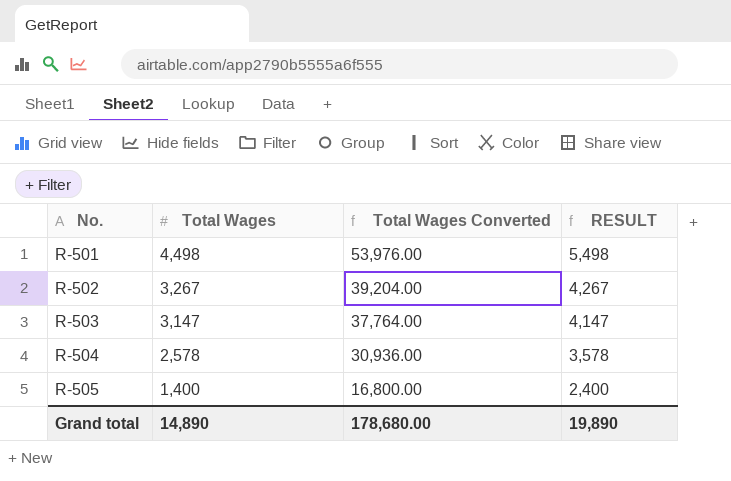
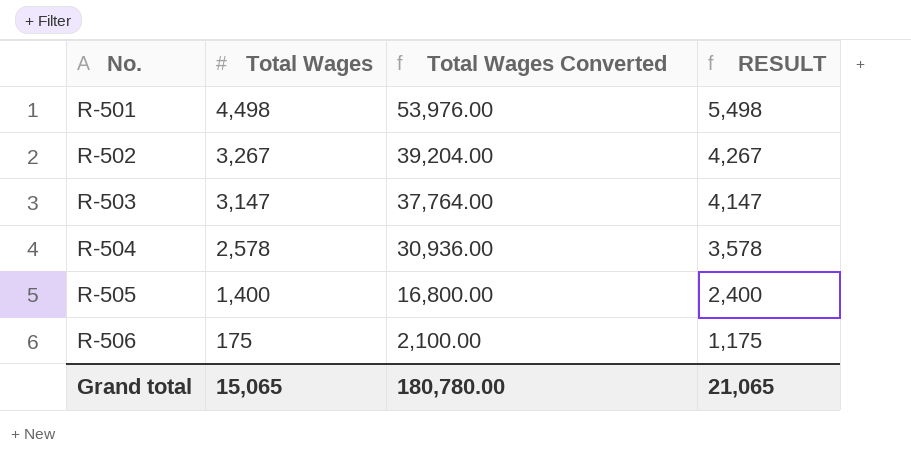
row R-506: none -> 175 | 2,100.00 | 1,175
Grand total | Total Wages: 14,890 -> 15,065
Grand total | Total Wages Converted: 178,680.00 -> 180,780.00
Grand total | RESULT: 19,890 -> 21,065

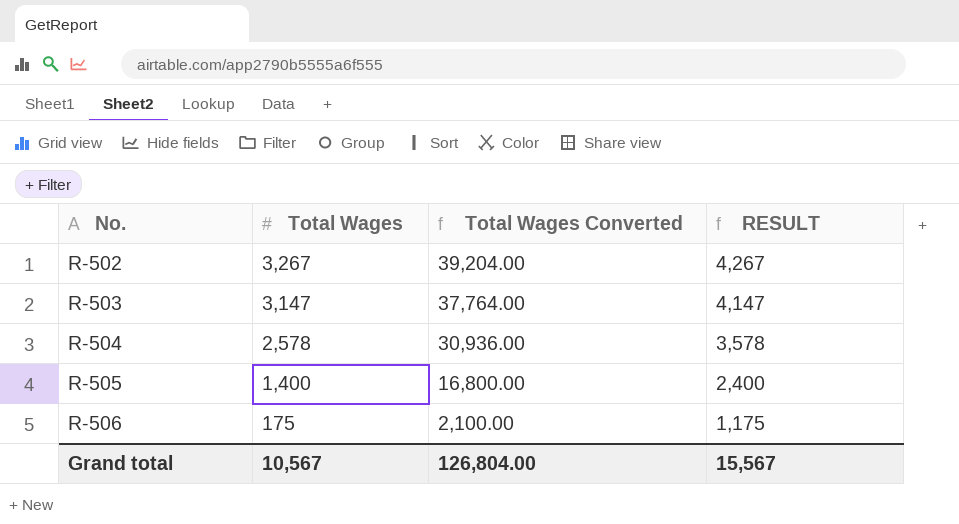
row R-501: 4,498 | 53,976.00 | 5,498 -> none
Grand total | Total Wages: 15,065 -> 10,567
Grand total | Total Wages Converted: 180,780.00 -> 126,804.00
Grand total | RESULT: 21,065 -> 15,567

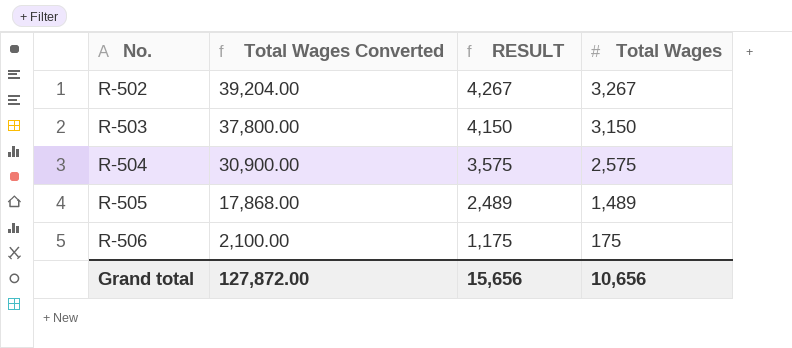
column Total Wages | position: 2 -> 4
R-503 | Total Wages Converted: 37,764.00 -> 37,800.00
R-503 | RESULT: 4,147 -> 4,150
R-503 | Total Wages: 3,147 -> 3,150
R-504 | Total Wages Converted: 30,936.00 -> 30,900.00
R-504 | RESULT: 3,578 -> 3,575
R-504 | Total Wages: 2,578 -> 2,575
R-505 | Total Wages Converted: 16,800.00 -> 17,868.00
R-505 | RESULT: 2,400 -> 2,489
R-505 | Total Wages: 1,400 -> 1,489
Grand total | Total Wages Converted: 126,804.00 -> 127,872.00
Grand total | RESULT: 15,567 -> 15,656
Grand total | Total Wages: 10,567 -> 10,656

